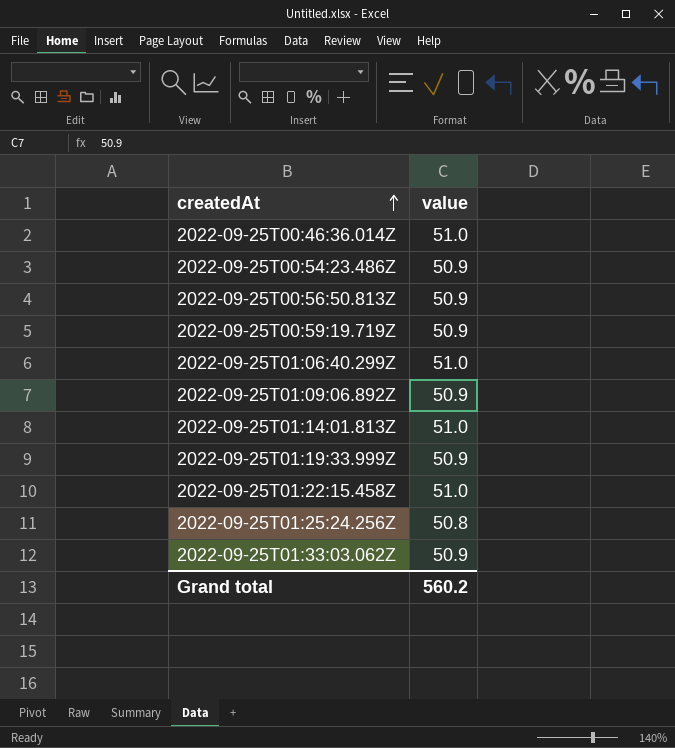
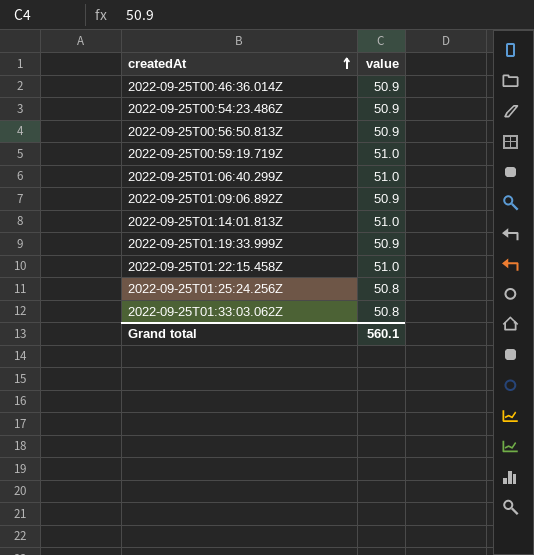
2022-09-25T00:46:36.014Z | value: 51.0 -> 50.9
2022-09-25T00:59:19.719Z | value: 50.9 -> 51.0
2022-09-25T01:33:03.062Z | value: 50.9 -> 50.8
Grand total | value: 560.2 -> 560.1

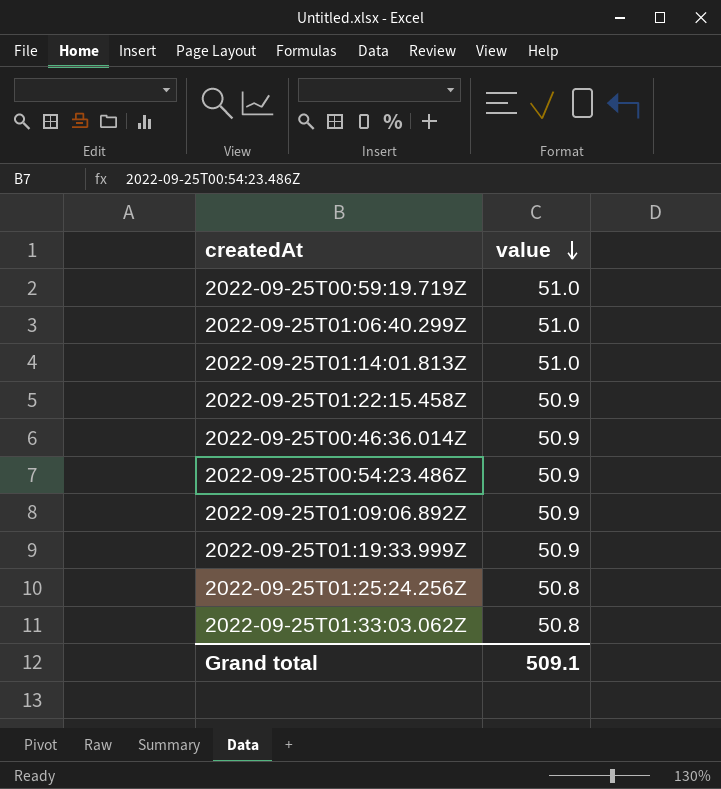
row order: createdAt ascending -> value descending
row 2022-09-25T00:56:50.813Z: 50.9 -> none
2022-09-25T01:22:15.458Z | value: 51.0 -> 50.9
Grand total | value: 560.1 -> 509.1

